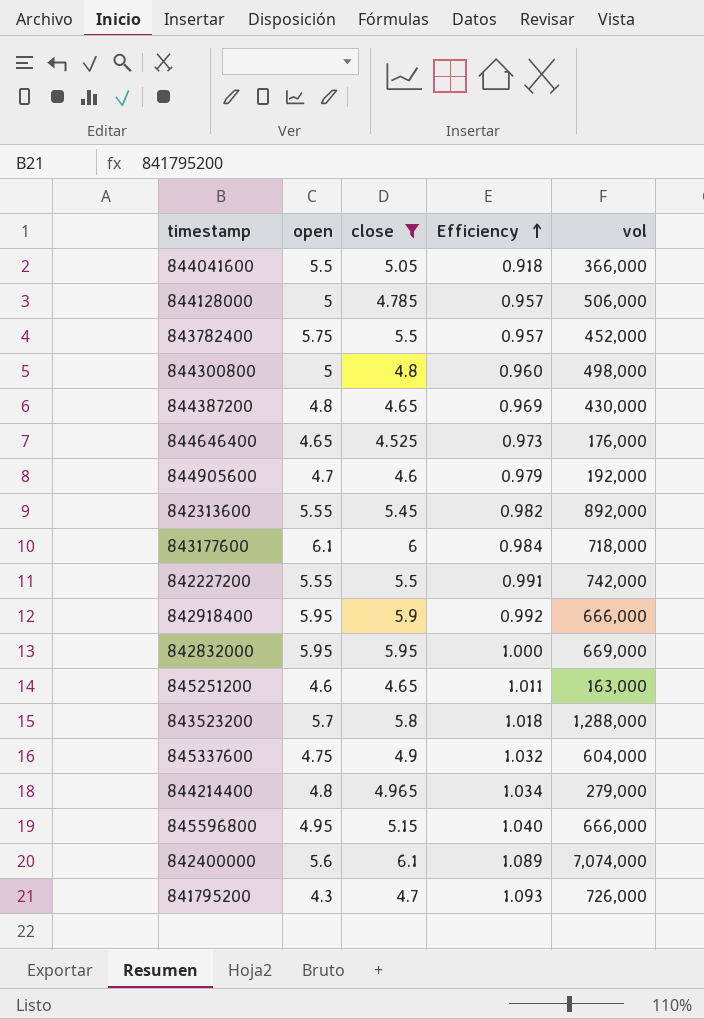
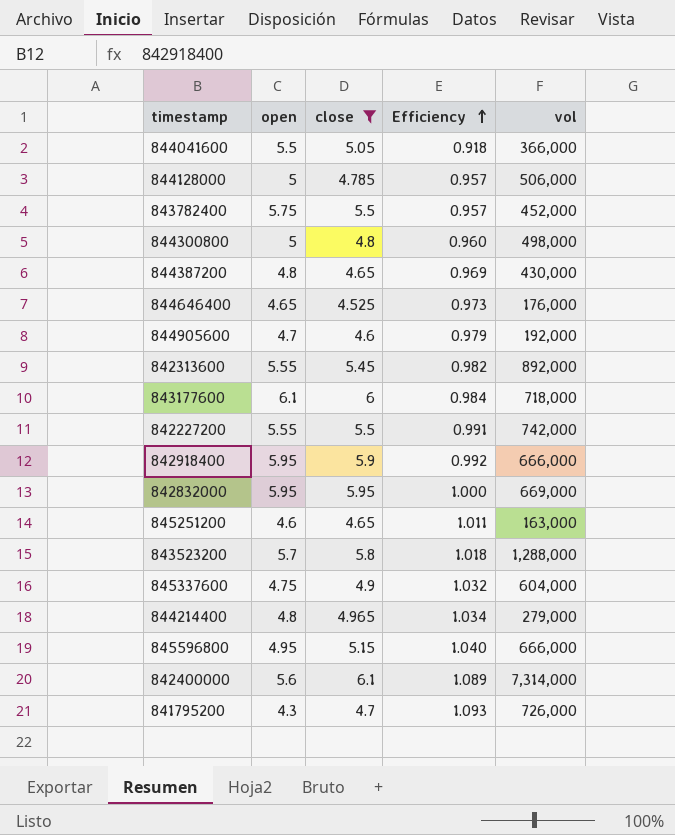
842400000 | vol: 7,074,000 -> 7,314,000

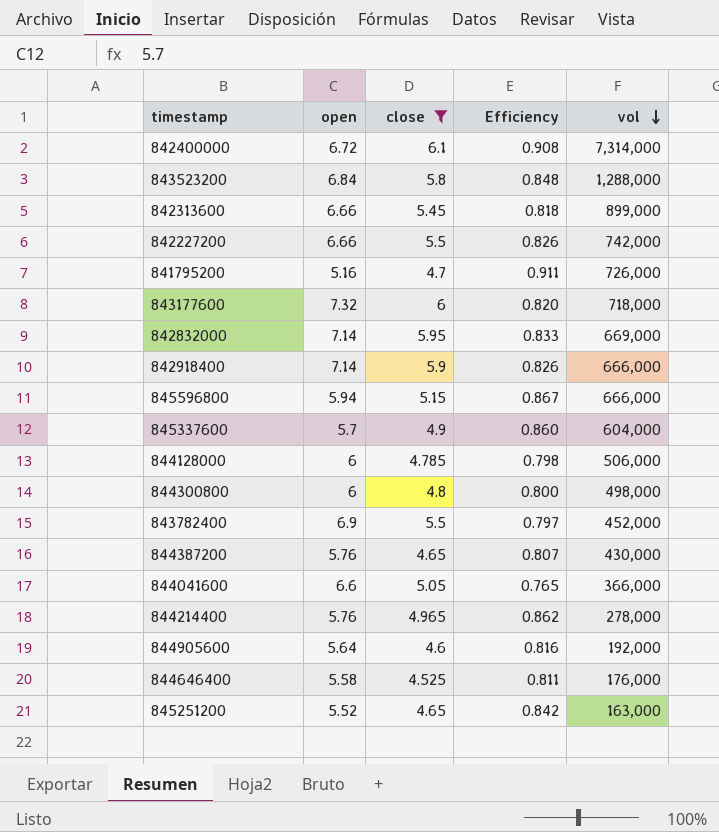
row order: Efficiency ascending -> vol descending
842400000 | open: 5.6 -> 6.72
842400000 | Efficiency: 1.089 -> 0.908
843523200 | open: 5.7 -> 6.84
843523200 | Efficiency: 1.018 -> 0.848
842313600 | open: 5.55 -> 6.66
842313600 | Efficiency: 0.982 -> 0.818
842313600 | vol: 892,000 -> 899,000
842227200 | open: 5.55 -> 6.66
842227200 | Efficiency: 0.991 -> 0.826
841795200 | open: 4.3 -> 5.16
841795200 | Efficiency: 1.093 -> 0.911
843177600 | open: 6.1 -> 7.32
843177600 | Efficiency: 0.984 -> 0.820
842832000 | open: 5.95 -> 7.14
842832000 | Efficiency: 1.000 -> 0.833
842918400 | open: 5.95 -> 7.14
842918400 | Efficiency: 0.992 -> 0.826
845596800 | open: 4.95 -> 5.94
845596800 | Efficiency: 1.040 -> 0.867
845337600 | open: 4.75 -> 5.7
845337600 | Efficiency: 1.032 -> 0.860
844128000 | open: 5 -> 6
844128000 | Efficiency: 0.957 -> 0.798
844300800 | open: 5 -> 6
844300800 | Efficiency: 0.960 -> 0.800
843782400 | open: 5.75 -> 6.9
843782400 | Efficiency: 0.957 -> 0.797
844387200 | open: 4.8 -> 5.76
844387200 | Efficiency: 0.969 -> 0.807
844041600 | open: 5.5 -> 6.6
844041600 | Efficiency: 0.918 -> 0.765
844214400 | open: 4.8 -> 5.76
844214400 | Efficiency: 1.034 -> 0.862
844214400 | vol: 279,000 -> 278,000
844905600 | open: 4.7 -> 5.64
844905600 | Efficiency: 0.979 -> 0.816
844646400 | open: 4.65 -> 5.58
844646400 | Efficiency: 0.973 -> 0.811
845251200 | open: 4.6 -> 5.52
845251200 | Efficiency: 1.011 -> 0.842

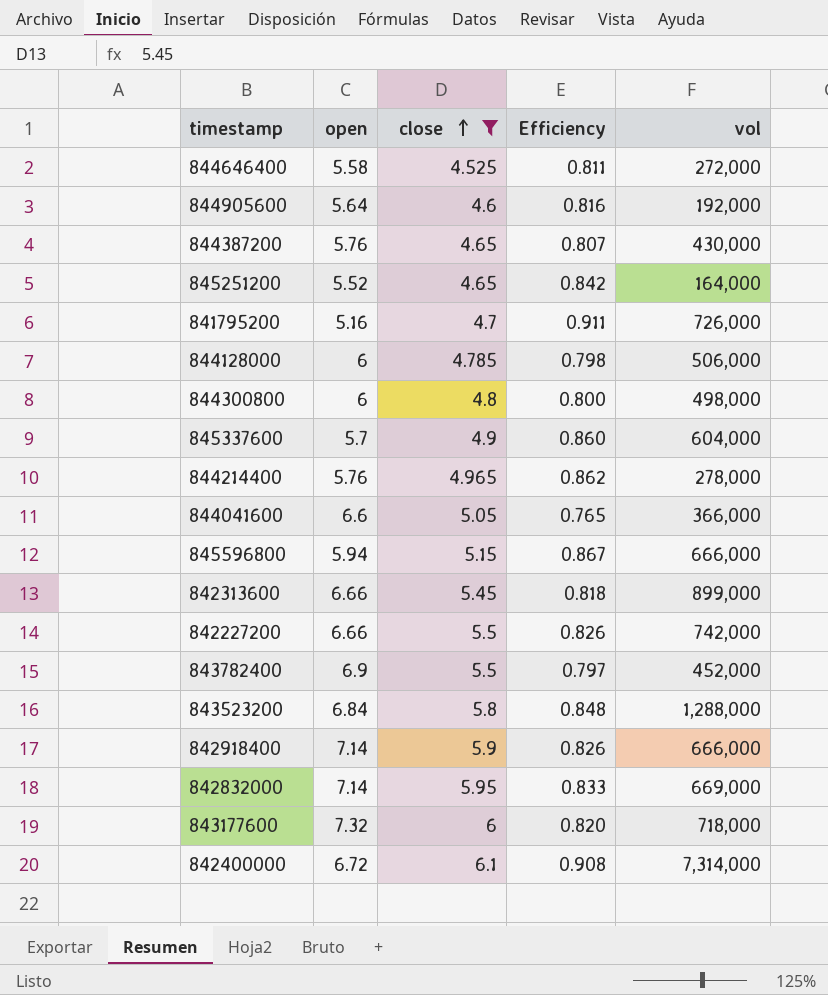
row order: vol descending -> close ascending
844646400 | vol: 176,000 -> 272,000
845251200 | vol: 163,000 -> 164,000

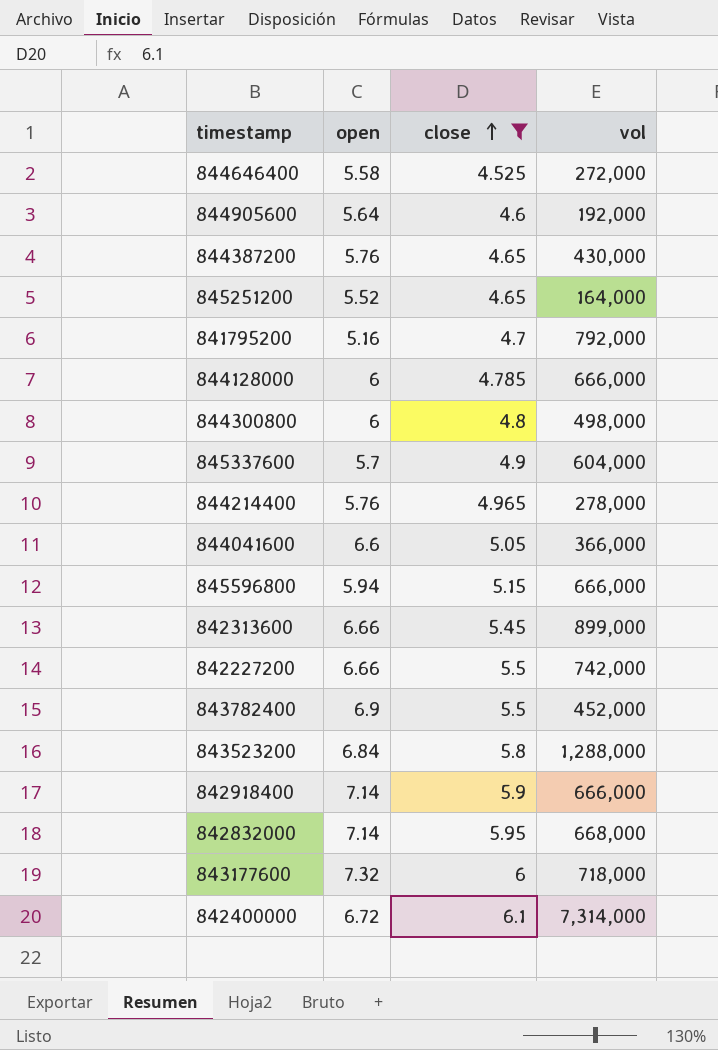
column Efficiency | formula: [close] / [open] -> none
841795200 | vol: 726,000 -> 792,000
844128000 | vol: 506,000 -> 666,000
842832000 | vol: 669,000 -> 668,000

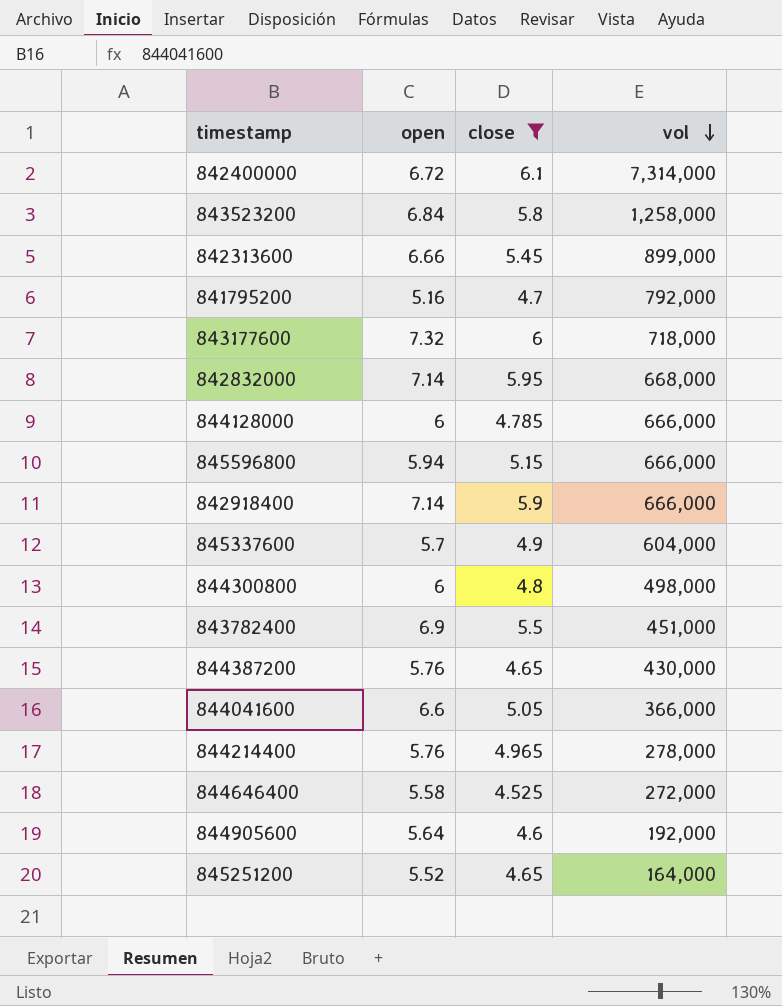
row order: close ascending -> vol descending
row 842227200: 6.66 | 5.5 | 742,000 -> none
843523200 | vol: 1,288,000 -> 1,258,000
843782400 | vol: 452,000 -> 451,000

